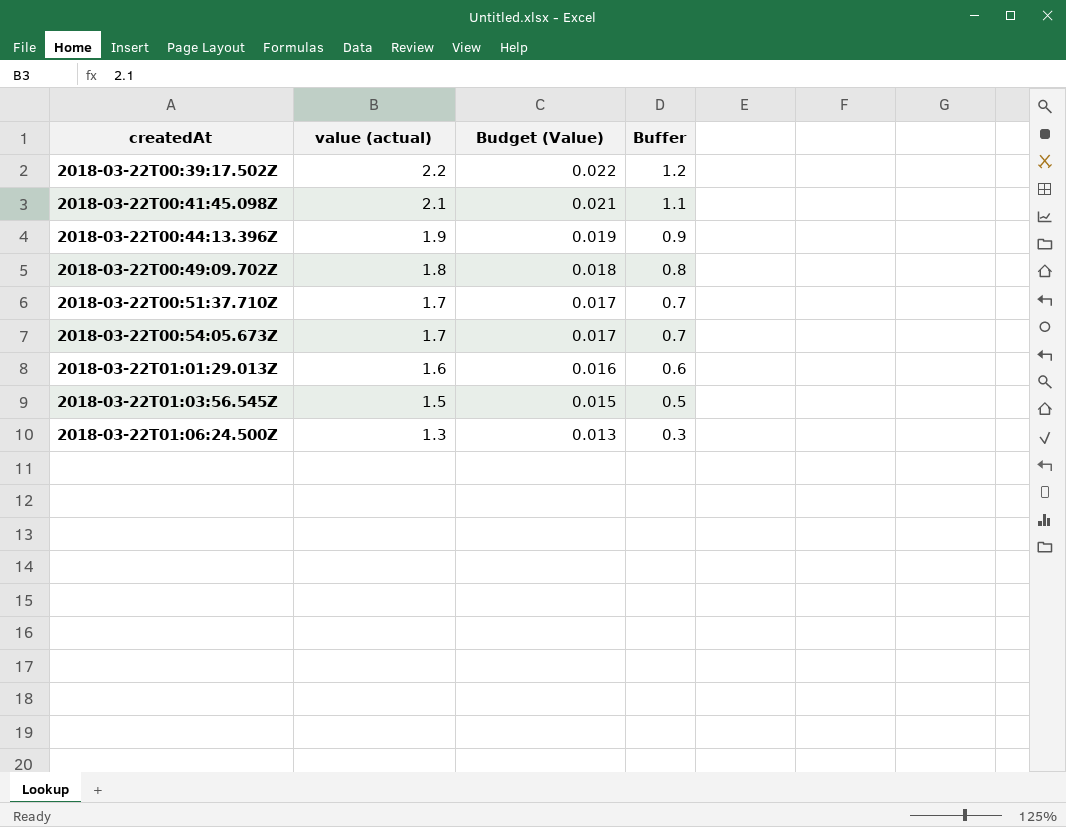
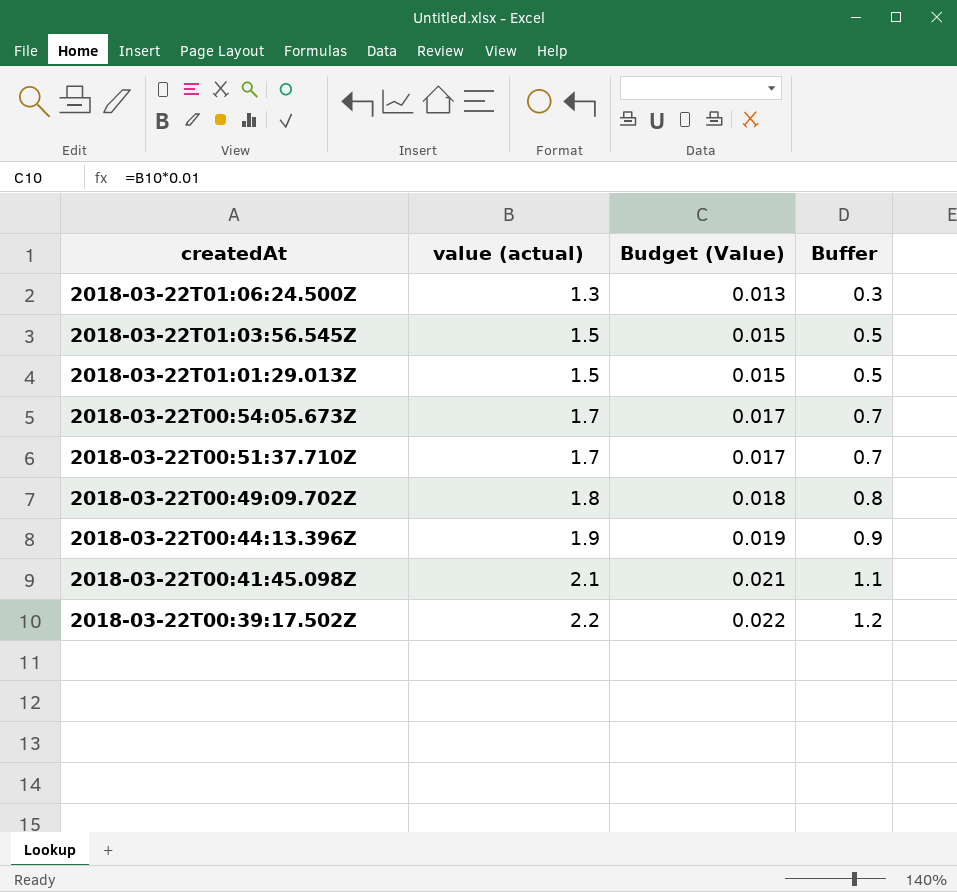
row order: createdAt ascending -> createdAt descending
2018-03-22T01:01:29.013Z | value (actual): 1.6 -> 1.5
2018-03-22T01:01:29.013Z | Budget (Value): 0.016 -> 0.015
2018-03-22T01:01:29.013Z | Buffer: 0.6 -> 0.5

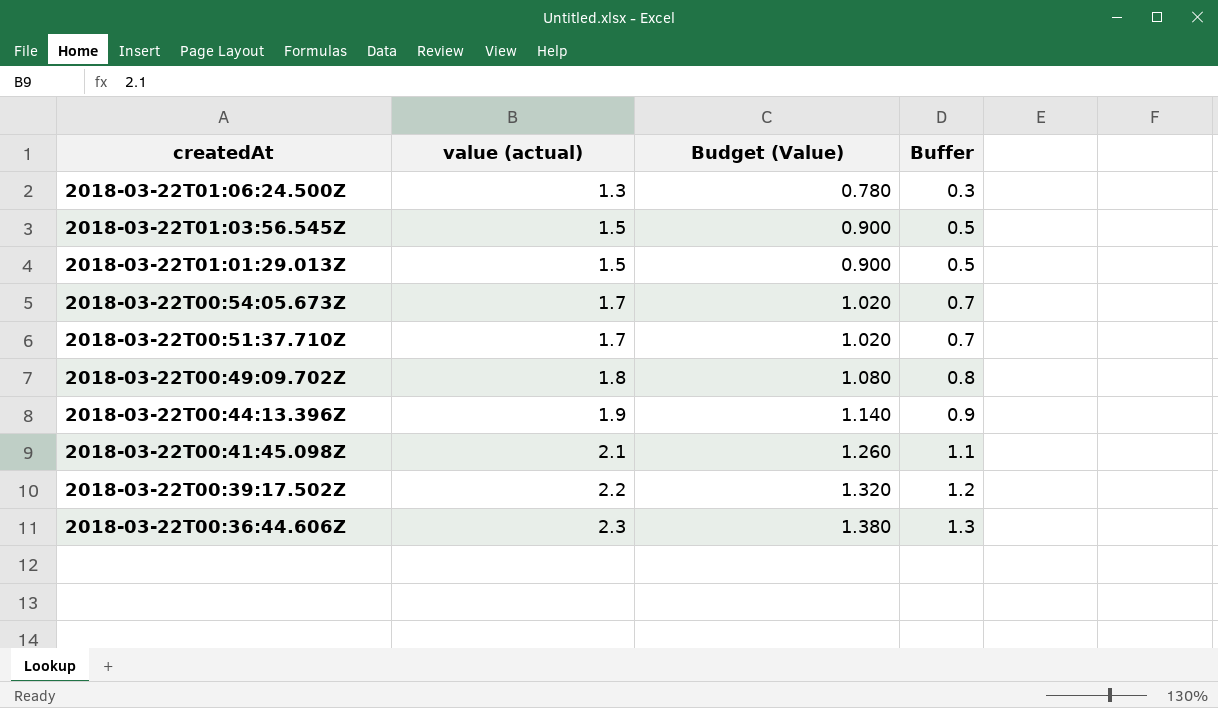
column Budget (Value) | formula: [value (actual)] * 0.01 -> [value (actual)] * 0.6
row 2018-03-22T00:36:44.606Z: none -> 2.3 | 1.380 | 1.3

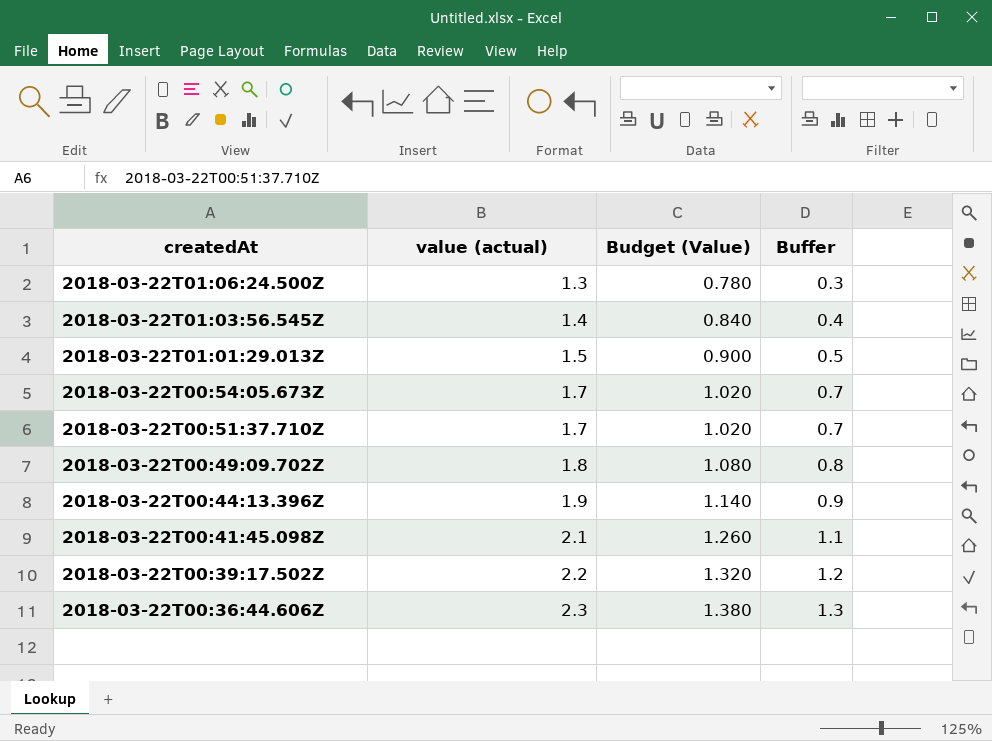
2018-03-22T01:03:56.545Z | value (actual): 1.5 -> 1.4
2018-03-22T01:03:56.545Z | Budget (Value): 0.900 -> 0.840
2018-03-22T01:03:56.545Z | Buffer: 0.5 -> 0.4

